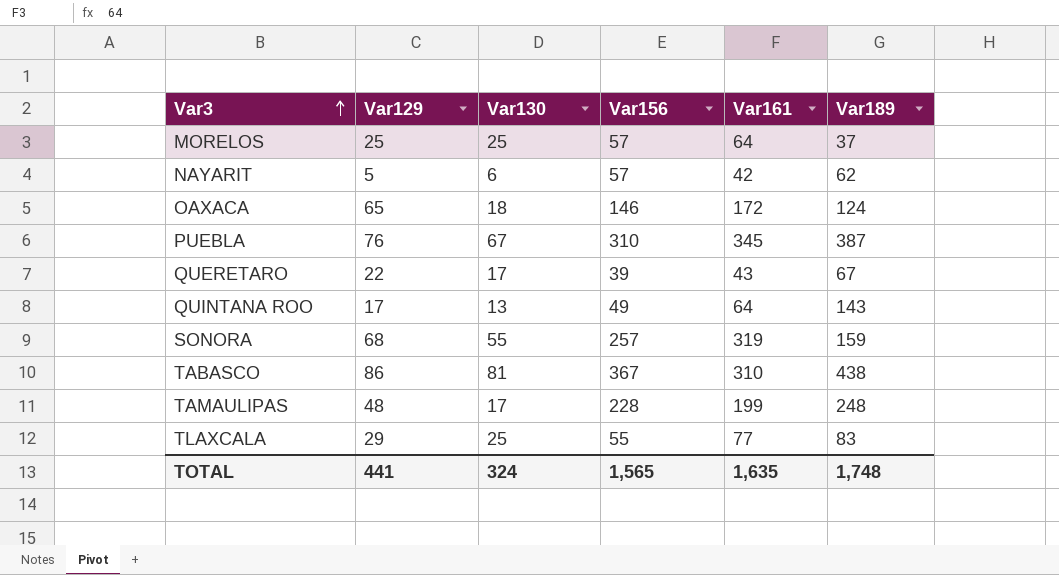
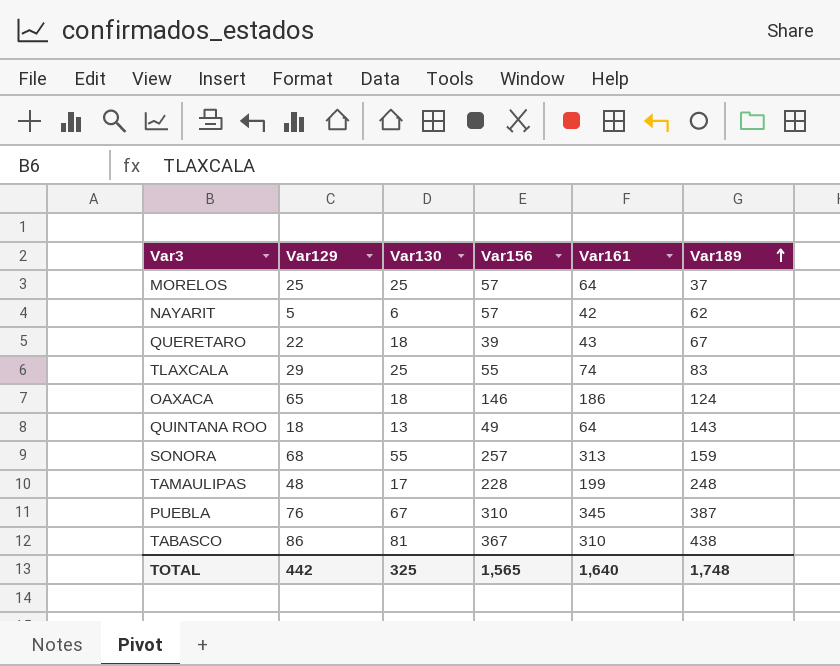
row order: Var3 ascending -> Var189 ascending
QUERETARO | Var130: 17 -> 18
TLAXCALA | Var161: 77 -> 74
OAXACA | Var161: 172 -> 186
QUINTANA ROO | Var129: 17 -> 18
SONORA | Var161: 319 -> 313
TOTAL | Var129: 441 -> 442
TOTAL | Var130: 324 -> 325
TOTAL | Var161: 1,635 -> 1,640

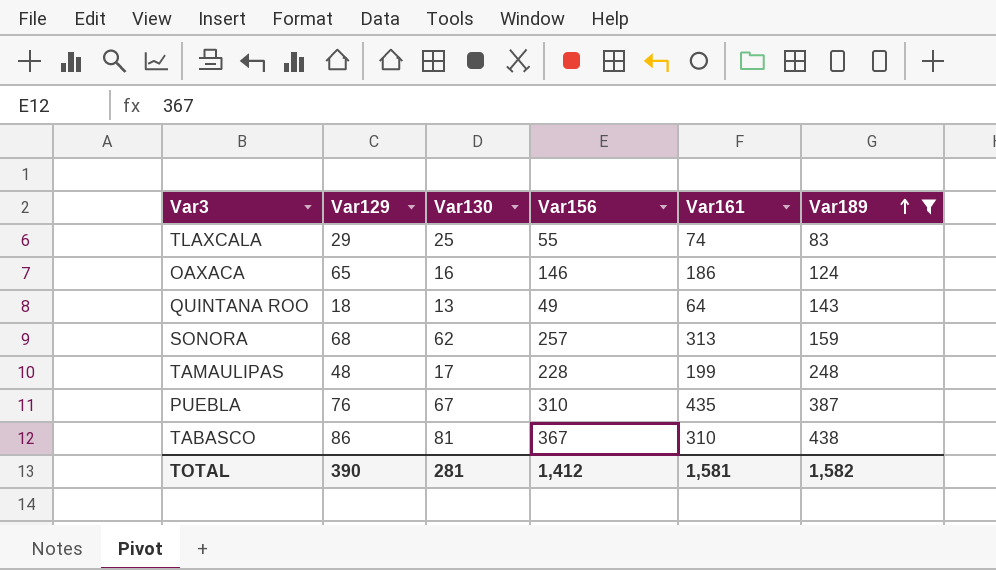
filter: none -> Var189 >= 83
OAXACA | Var130: 18 -> 16
SONORA | Var130: 55 -> 62
PUEBLA | Var161: 345 -> 435
TOTAL | Var129: 442 -> 390
TOTAL | Var130: 325 -> 281
TOTAL | Var156: 1,565 -> 1,412
TOTAL | Var161: 1,640 -> 1,581
TOTAL | Var189: 1,748 -> 1,582

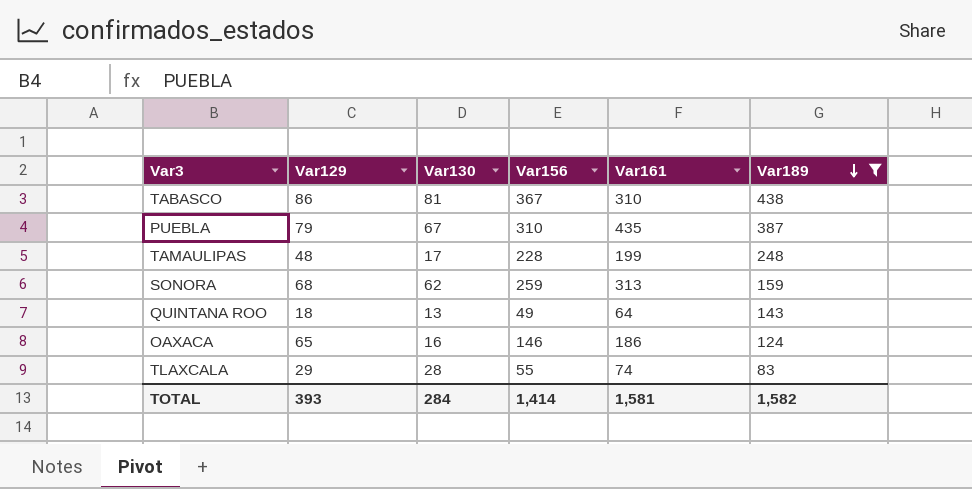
row order: Var189 ascending -> Var189 descending
PUEBLA | Var129: 76 -> 79
SONORA | Var156: 257 -> 259
TLAXCALA | Var130: 25 -> 28
TOTAL | Var129: 390 -> 393
TOTAL | Var130: 281 -> 284
TOTAL | Var156: 1,412 -> 1,414

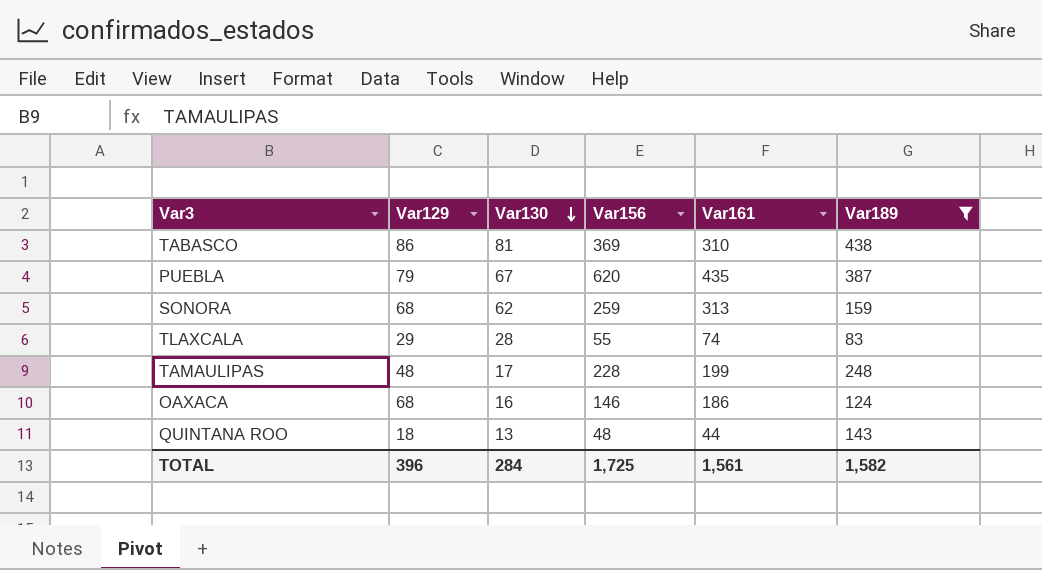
row order: Var189 descending -> Var130 descending
TABASCO | Var156: 367 -> 369
PUEBLA | Var156: 310 -> 620
OAXACA | Var129: 65 -> 68
QUINTANA ROO | Var156: 49 -> 48
QUINTANA ROO | Var161: 64 -> 44
TOTAL | Var129: 393 -> 396
TOTAL | Var156: 1,414 -> 1,725
TOTAL | Var161: 1,581 -> 1,561

